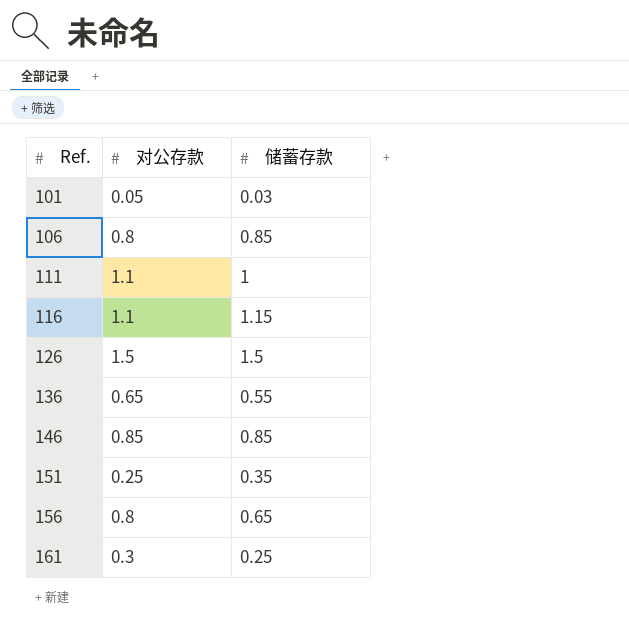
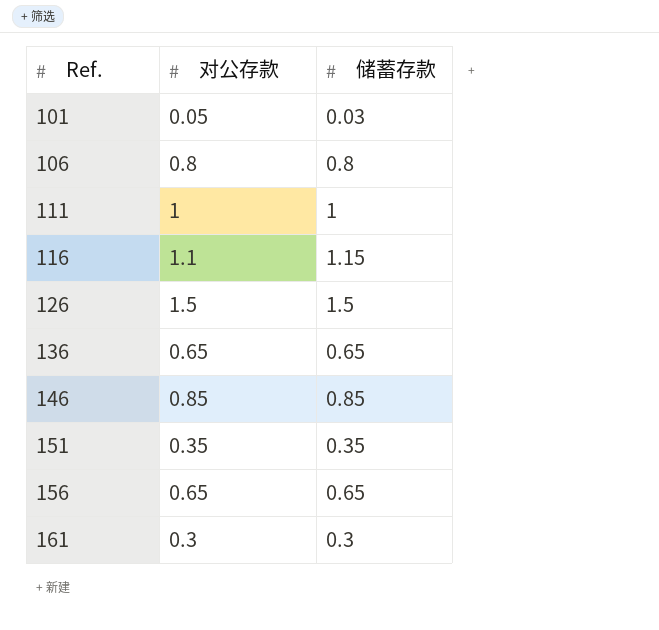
106 | 储蓄存款: 0.85 -> 0.8
111 | 对公存款: 1.1 -> 1
136 | 储蓄存款: 0.55 -> 0.65
151 | 对公存款: 0.25 -> 0.35
156 | 对公存款: 0.8 -> 0.65
161 | 储蓄存款: 0.25 -> 0.3

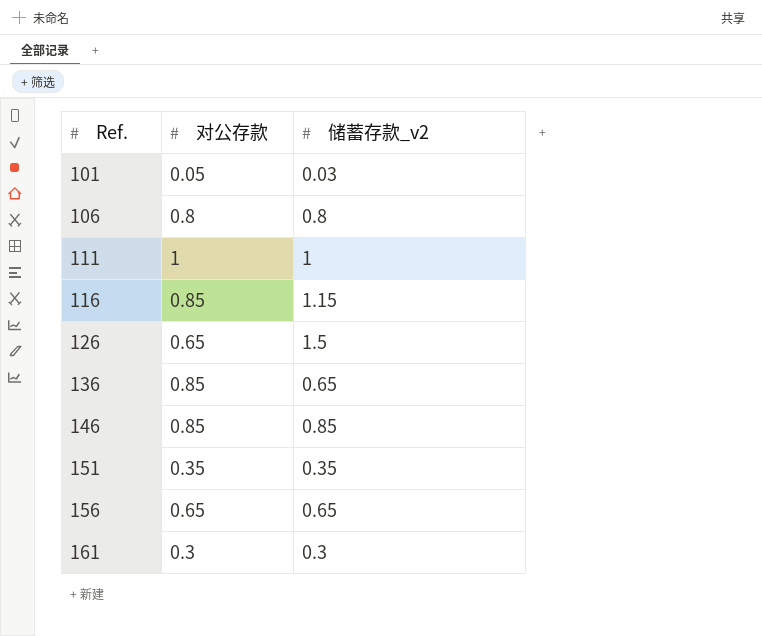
column name: 储蓄存款 -> 储蓄存款_v2
116 | 对公存款: 1.1 -> 0.85
126 | 对公存款: 1.5 -> 0.65
136 | 对公存款: 0.65 -> 0.85

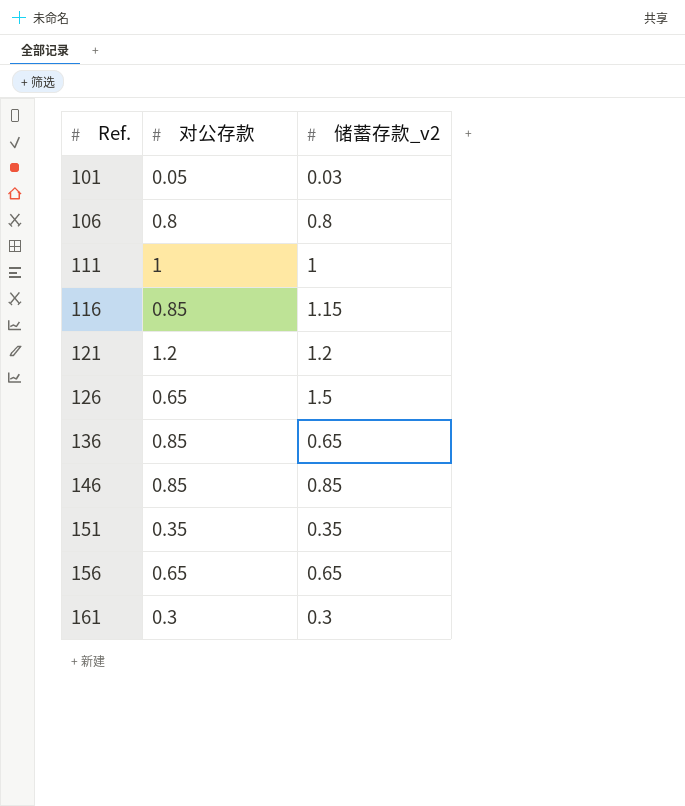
row 121: none -> 1.2 | 1.2

